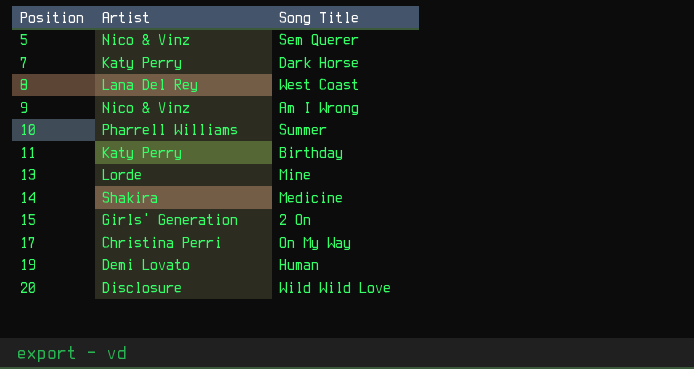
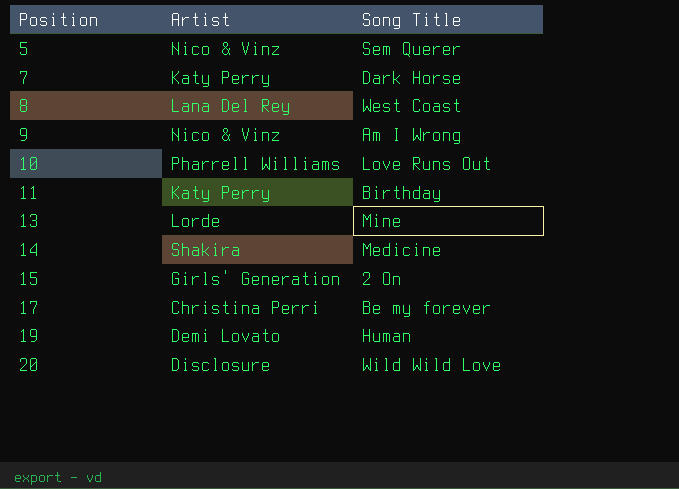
10 | Song Title: Summer -> Love Runs Out
17 | Song Title: On My Way -> Be my forever

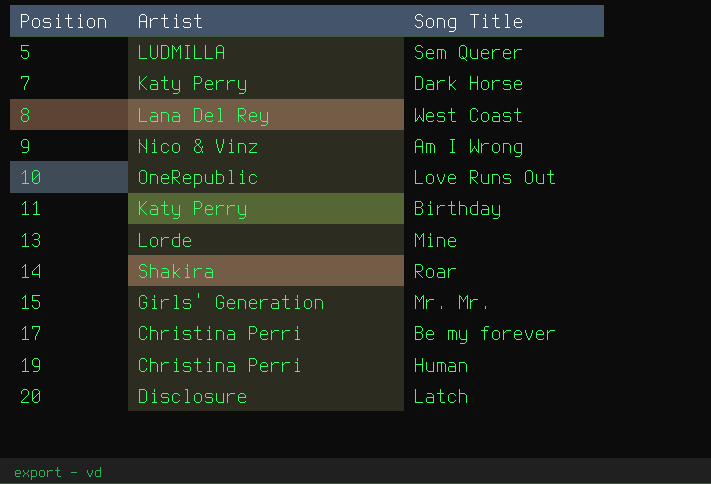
5 | Artist: Nico & Vinz -> LUDMILLA
10 | Artist: Pharrell Williams -> OneRepublic
14 | Song Title: Medicine -> Roar
15 | Song Title: 2 On -> Mr. Mr.
19 | Artist: Demi Lovato -> Christina Perri
20 | Song Title: Wild Wild Love -> Latch

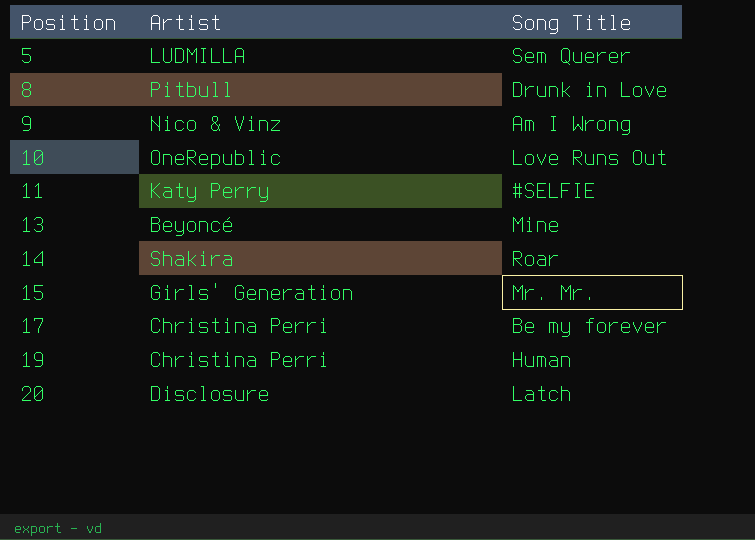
row 7: Katy Perry | Dark Horse -> none
8 | Artist: Lana Del Rey -> Pitbull
8 | Song Title: West Coast -> Drunk in Love
11 | Song Title: Birthday -> #SELFIE
13 | Artist: Lorde -> Beyoncé

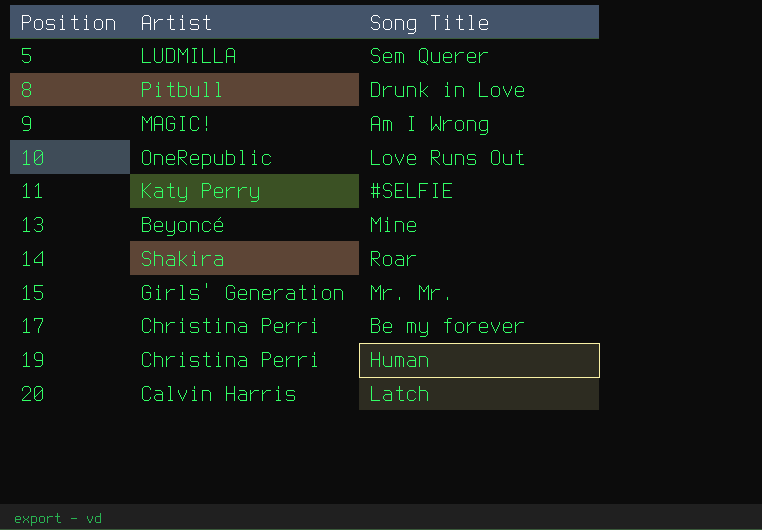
9 | Artist: Nico & Vinz -> MAGIC!
20 | Artist: Disclosure -> Calvin Harris

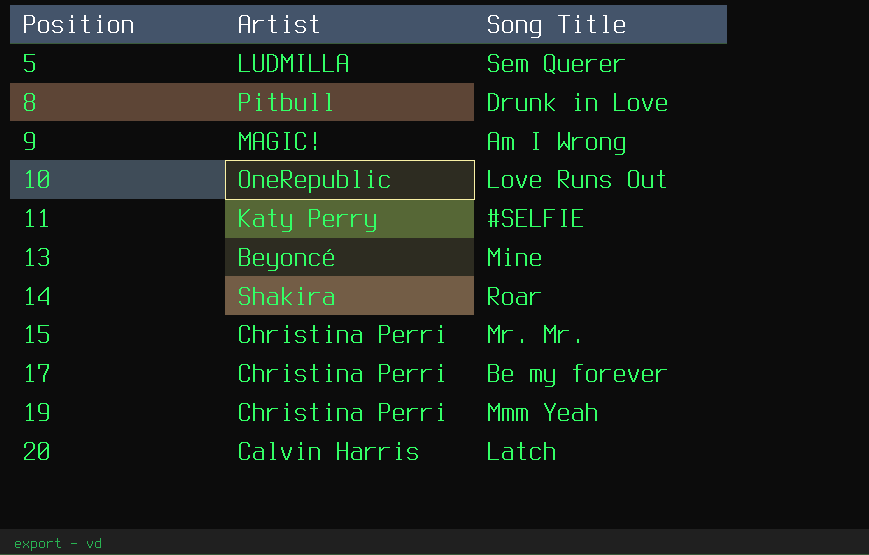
15 | Artist: Girls' Generation -> Christina Perri
19 | Song Title: Human -> Mmm Yeah

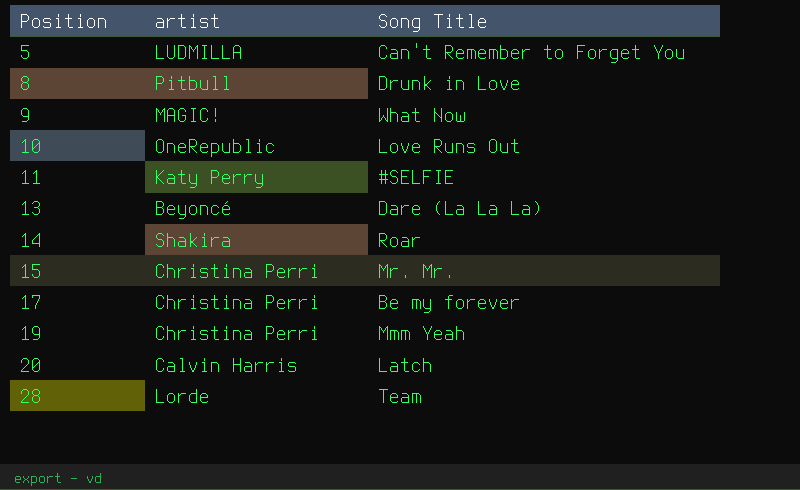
column name: Artist -> artist
5 | Song Title: Sem Querer -> Can't Remember to Forget You
9 | Song Title: Am I Wrong -> What Now
13 | Song Title: Mine -> Dare (La La La)
row 28: none -> Lorde | Team

